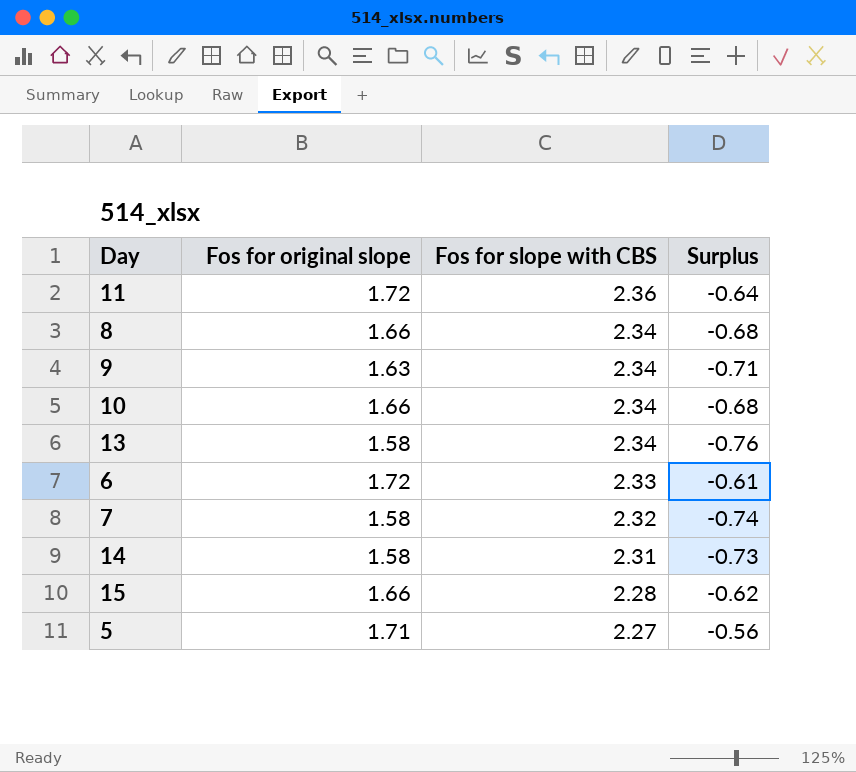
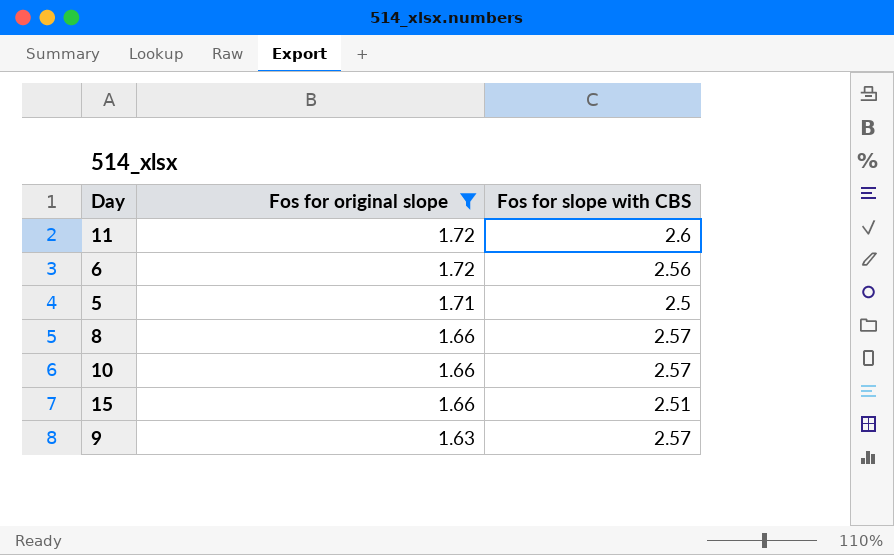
filter: none -> Fos for original slope != 1.58
row order: Fos for slope with CBS descending -> Fos for original slope descending
column Surplus | formula: [Fos for original slope] - [Fos for slope with CBS] -> none
11 | Fos for slope with CBS: 2.36 -> 2.6
6 | Fos for slope with CBS: 2.33 -> 2.56
5 | Fos for slope with CBS: 2.27 -> 2.5
8 | Fos for slope with CBS: 2.34 -> 2.57
10 | Fos for slope with CBS: 2.34 -> 2.57
15 | Fos for slope with CBS: 2.28 -> 2.51
9 | Fos for slope with CBS: 2.34 -> 2.57

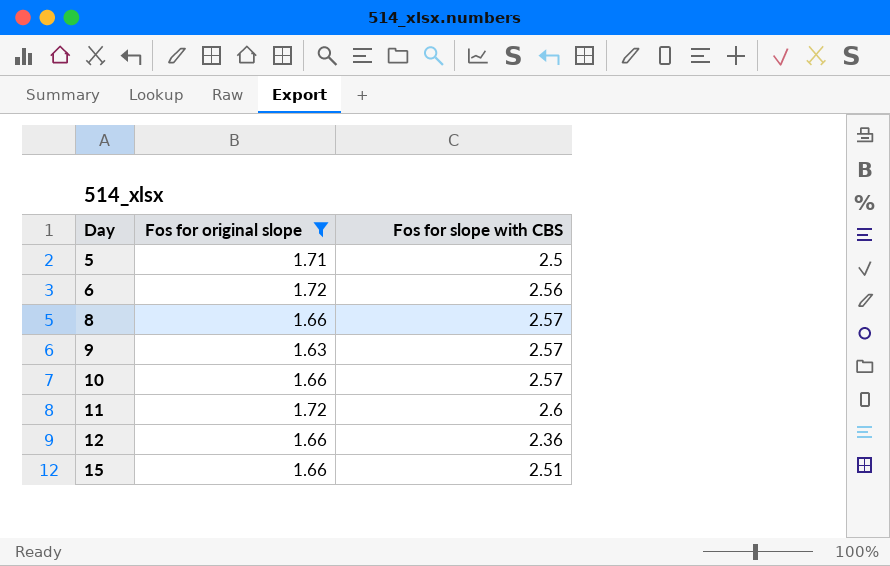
row order: Fos for original slope descending -> Day ascending
row 12: none -> 1.66 | 2.36

